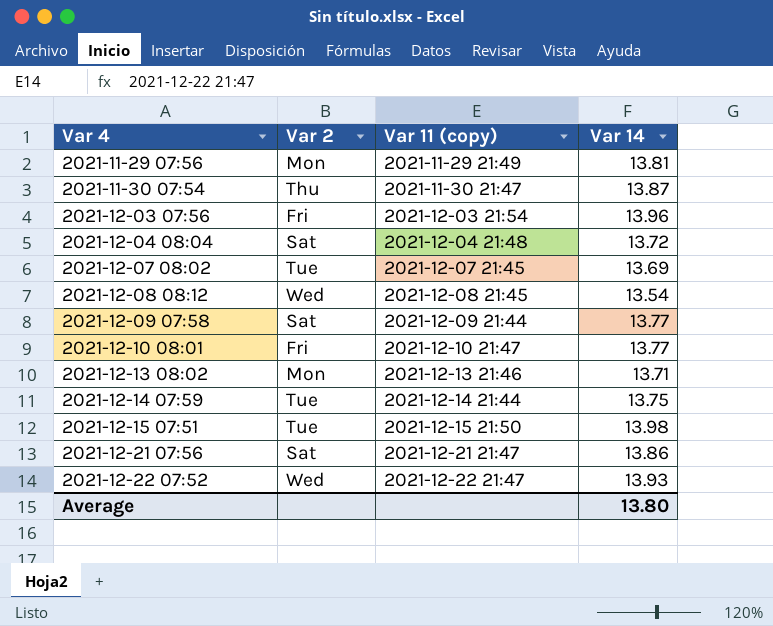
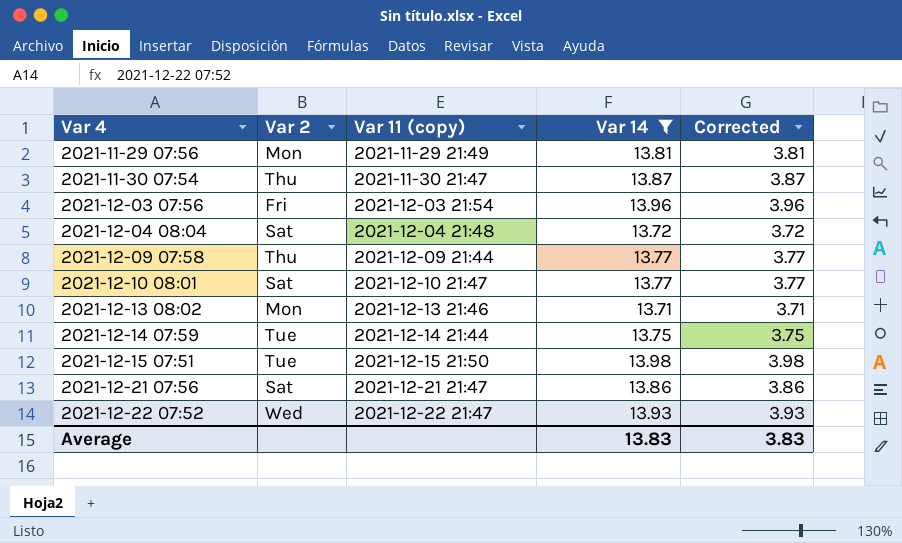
filter: none -> Var 14 >= 13.71
column Corrected | formula: none -> [Var 14] - 10
2021-12-09 07:58 | Var 2: Sat -> Thu
2021-12-10 08:01 | Var 2: Fri -> Sat
Average | Var 14: 13.80 -> 13.83

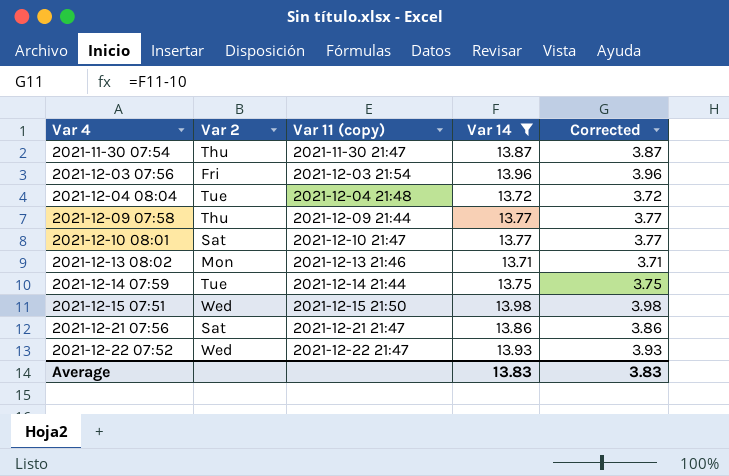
row 2021-11-29 07:56: Mon | 2021-11-29 21:49 | 13.81 | 3.81 -> none
2021-12-04 08:04 | Var 2: Sat -> Tue
2021-12-15 07:51 | Var 2: Tue -> Wed

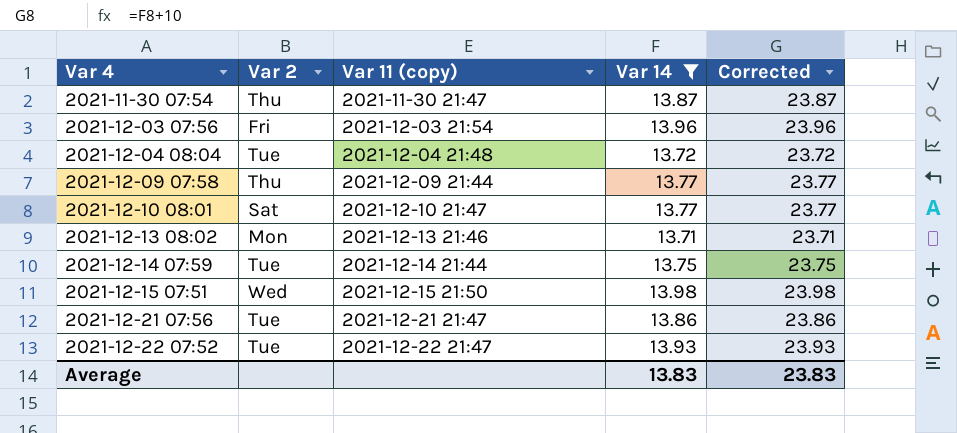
column Corrected | formula: [Var 14] - 10 -> [Var 14] + 10
2021-12-21 07:56 | Var 2: Sat -> Tue
2021-12-22 07:52 | Var 2: Wed -> Tue
Average | Corrected: 3.83 -> 23.83

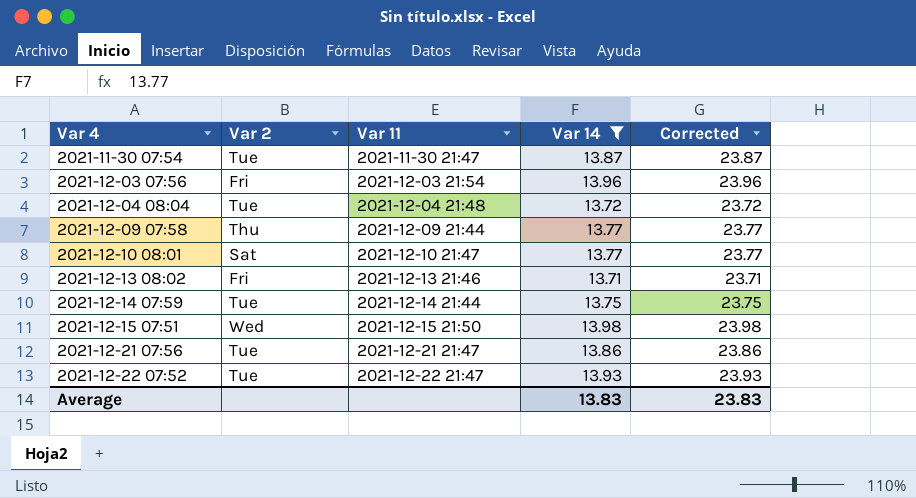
column name: Var 11 (copy) -> Var 11
2021-11-30 07:54 | Var 2: Thu -> Tue
2021-12-13 08:02 | Var 2: Mon -> Fri

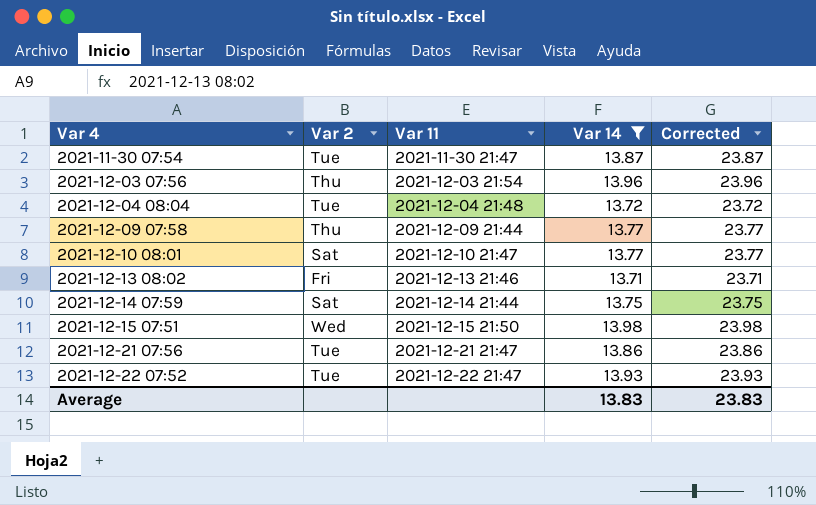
2021-12-03 07:56 | Var 2: Fri -> Thu
2021-12-14 07:59 | Var 2: Tue -> Sat

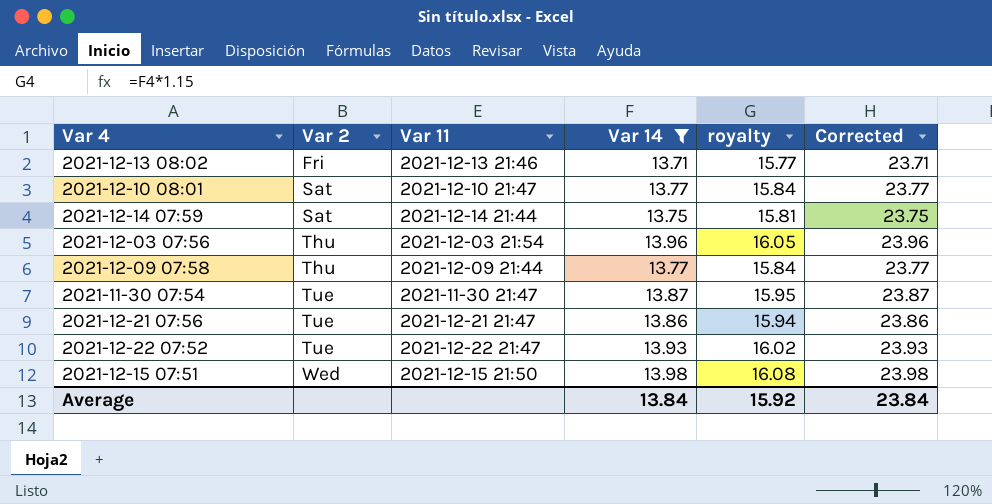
row order: Var 4 ascending -> Var 2 ascending
column royalty | formula: none -> [Var 14] * 1.15
row 2021-12-04 08:04: Tue | 2021-12-04 21:48 | 13.72 | 23.72 -> none
Average | Var 14: 13.83 -> 13.84
Average | Corrected: 23.83 -> 23.84

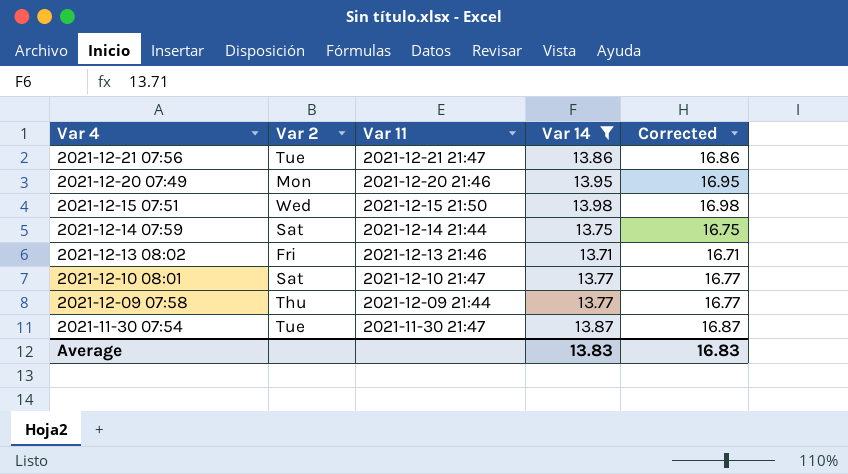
row order: Var 2 ascending -> Var 4 descending
column royalty | formula: [Var 14] * 1.15 -> none
column Corrected | formula: [Var 14] + 10 -> [Var 14] + 3
row 2021-12-03 07:56: Thu | 2021-12-03 21:54 | 13.96 | 16.05 | 23.96 -> none
row 2021-12-22 07:52: Tue | 2021-12-22 21:47 | 13.93 | 16.02 | 23.93 -> none
row 2021-12-20 07:49: none -> Mon | 2021-12-20 21:46 | 13.95 | 16.95
Average | Var 14: 13.84 -> 13.83
Average | Corrected: 23.84 -> 16.83

